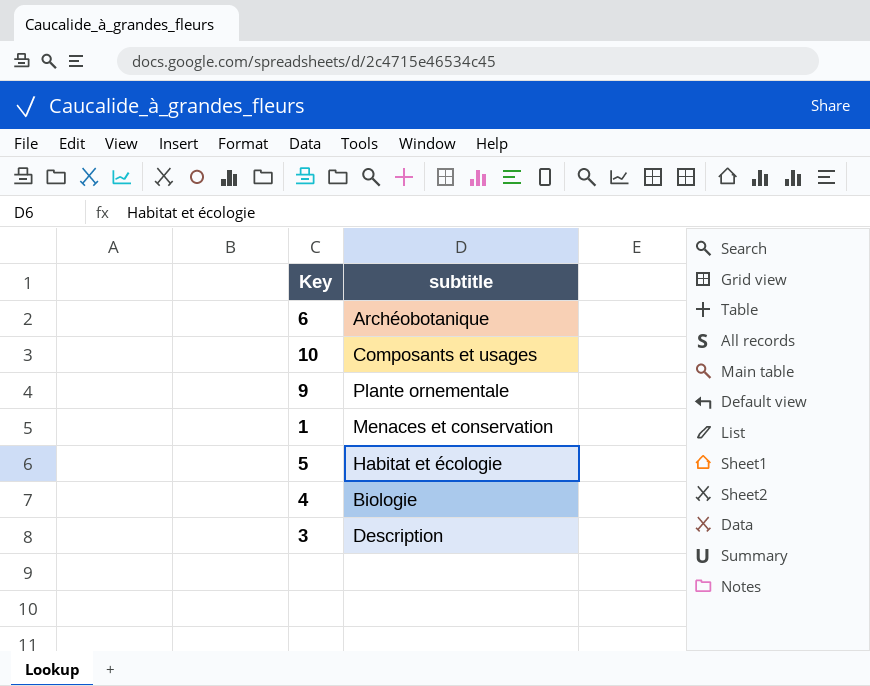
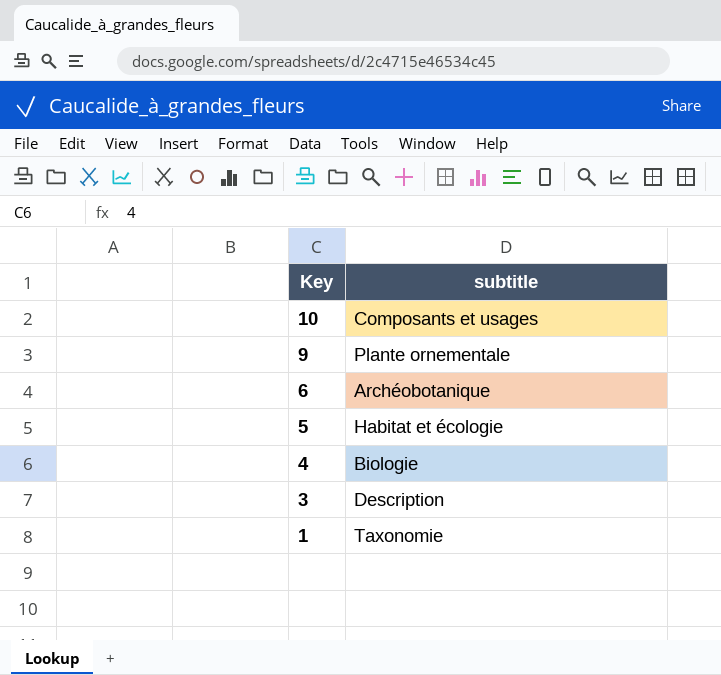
row order: none -> Key descending
1 | subtitle: Menaces et conservation -> Taxonomie

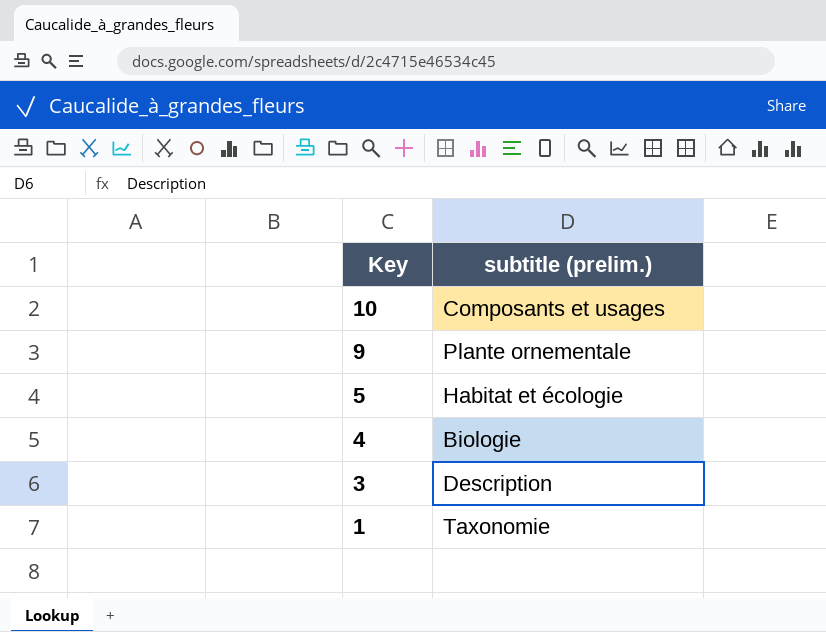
column name: subtitle -> subtitle (prelim.)
row 6: Archéobotanique -> none

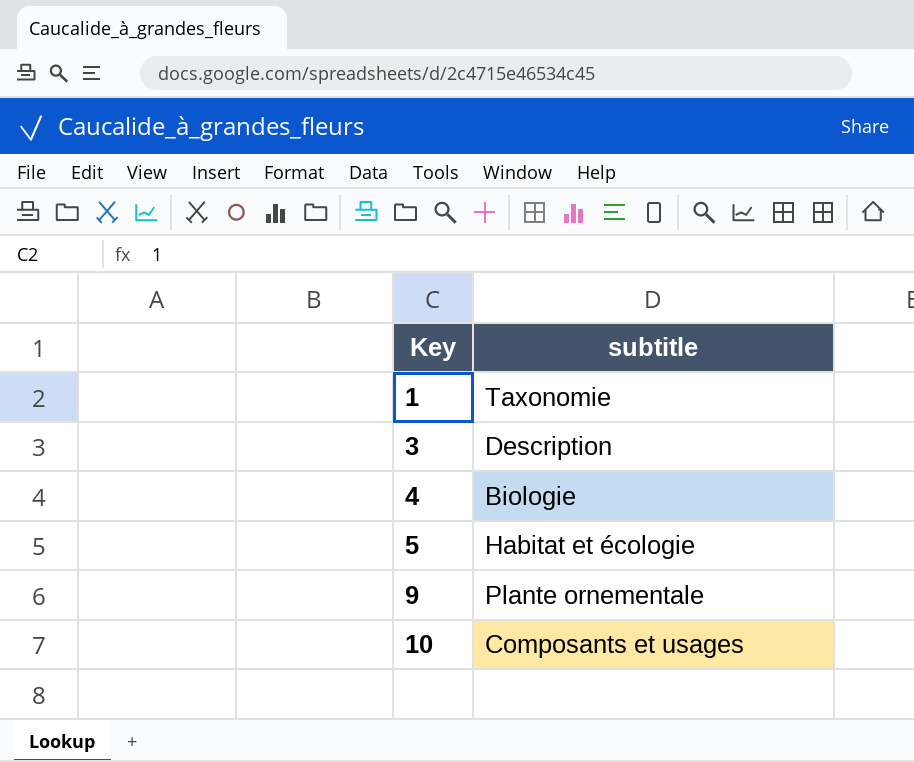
row order: Key descending -> Key ascending
column name: subtitle (prelim.) -> subtitle

